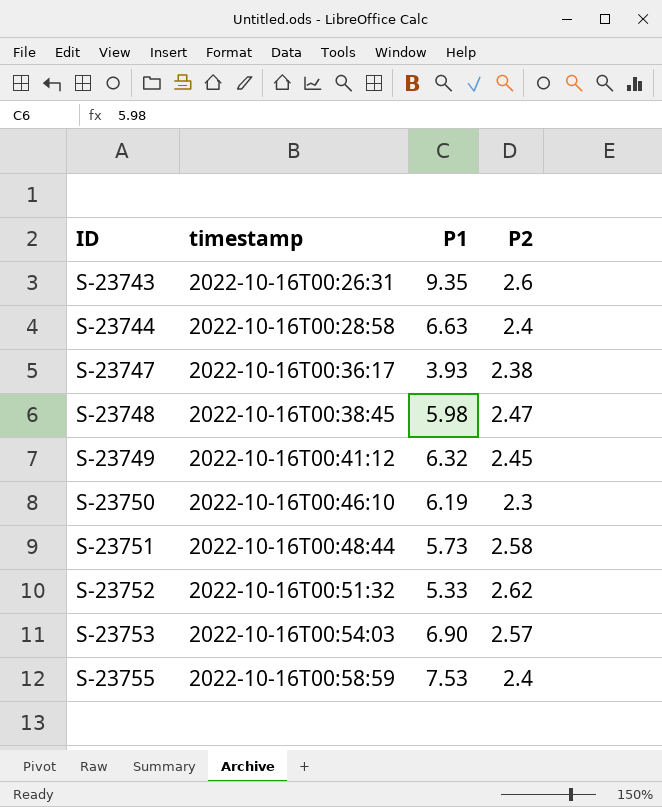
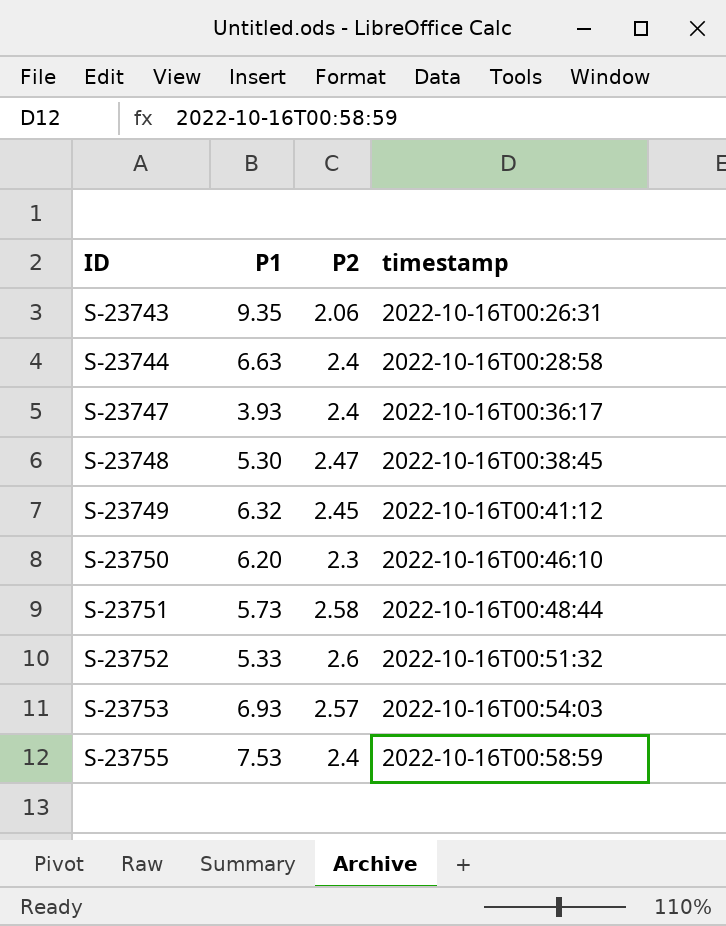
column timestamp | position: 2 -> 4
S-23743 | P2: 2.6 -> 2.06
S-23747 | P2: 2.38 -> 2.4
S-23748 | P1: 5.98 -> 5.30
S-23750 | P1: 6.19 -> 6.20
S-23752 | P2: 2.62 -> 2.6
S-23753 | P1: 6.90 -> 6.93

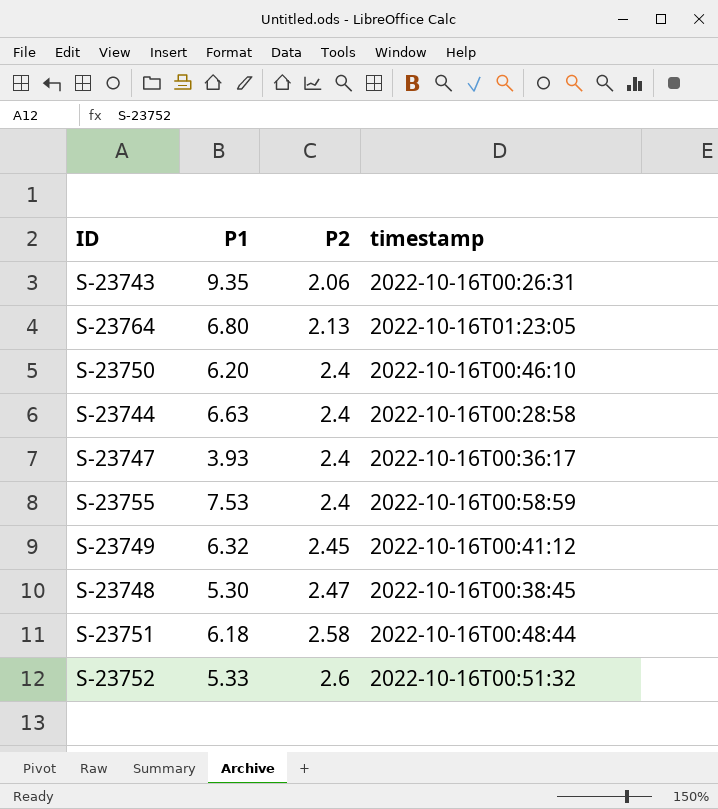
row order: ID ascending -> P2 ascending
row S-23753: 6.93 | 2.57 | 2022-10-16T00:54:03 -> none
row S-23764: none -> 6.80 | 2.13 | 2022-10-16T01:23:05
S-23750 | P2: 2.3 -> 2.4
S-23751 | P1: 5.73 -> 6.18

